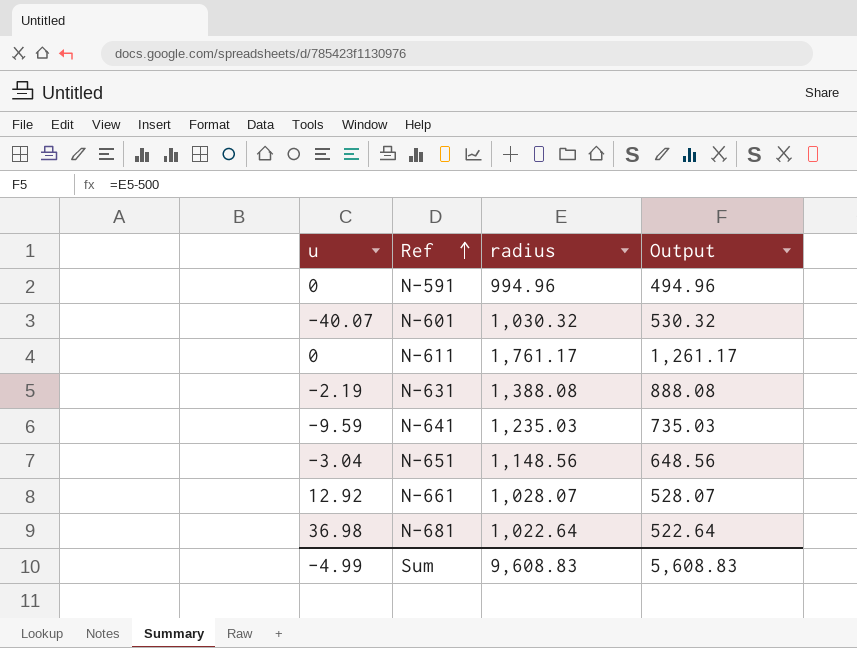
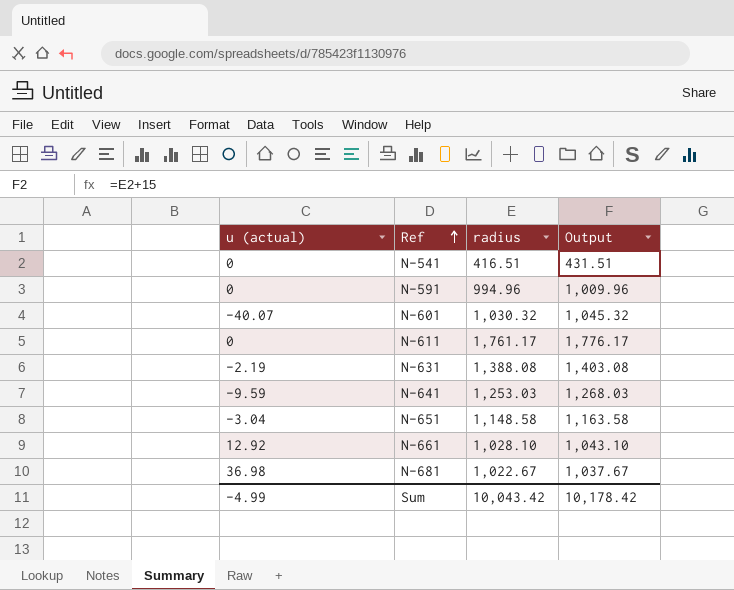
column name: u -> u (actual)
column Output | formula: [radius] - 500 -> [radius] + 15
row N-541: none -> 0 | 416.51 | 431.51
N-641 | radius: 1,235.03 -> 1,253.03
N-651 | radius: 1,148.56 -> 1,148.58
N-661 | radius: 1,028.07 -> 1,028.10
N-681 | radius: 1,022.64 -> 1,022.67
Sum | radius: 9,608.83 -> 10,043.42
Sum | Output: 5,608.83 -> 10,178.42

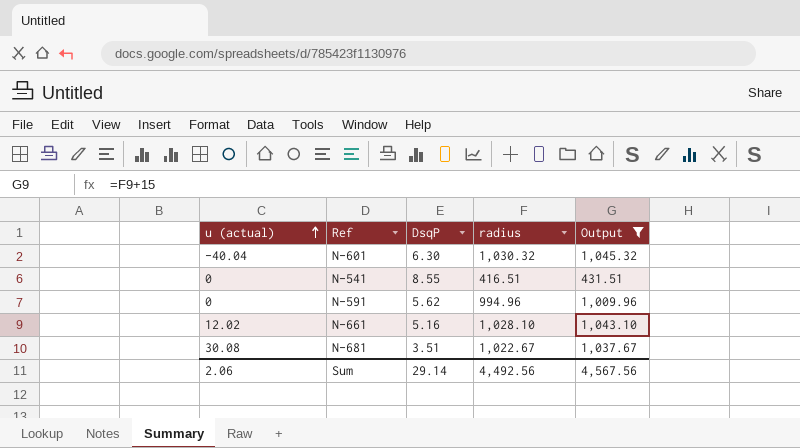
filter: none -> Output <= 1,045.32
row order: Ref ascending -> u (actual) ascending
column DsqP | position: none -> 3
N-601 | u (actual): -40.07 -> -40.04
N-661 | u (actual): 12.92 -> 12.02
N-681 | u (actual): 36.98 -> 30.08
Sum | u (actual): -4.99 -> 2.06
Sum | radius: 10,043.42 -> 4,492.56
Sum | Output: 10,178.42 -> 4,567.56

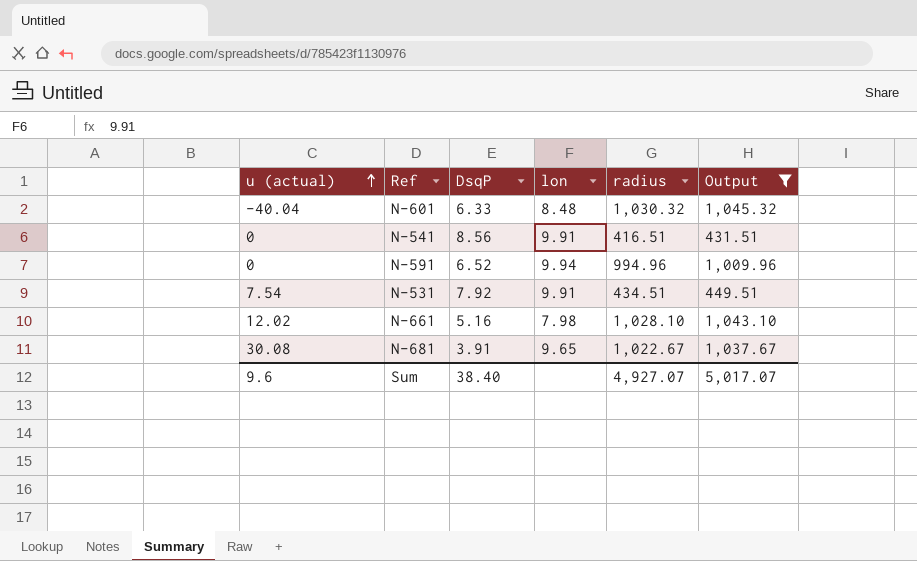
column lon | position: none -> 4
N-601 | DsqP: 6.30 -> 6.33
N-541 | DsqP: 8.55 -> 8.56
N-591 | DsqP: 5.62 -> 6.52
row N-531: none -> 7.54 | 7.92 | 9.91 | 434.51 | 449.51
N-681 | DsqP: 3.51 -> 3.91
Sum | u (actual): 2.06 -> 9.6
Sum | DsqP: 29.14 -> 38.40
Sum | radius: 4,492.56 -> 4,927.07
Sum | Output: 4,567.56 -> 5,017.07

